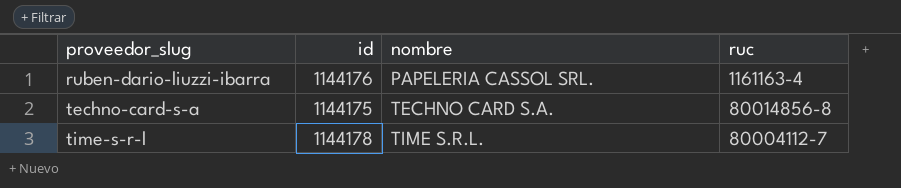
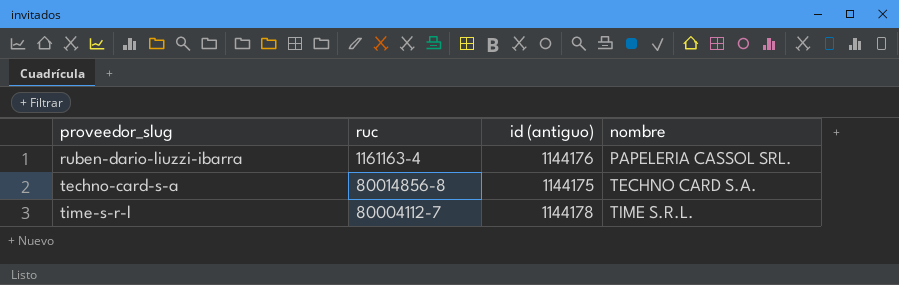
column ruc | position: 4 -> 2
column name: id -> id (antiguo)

